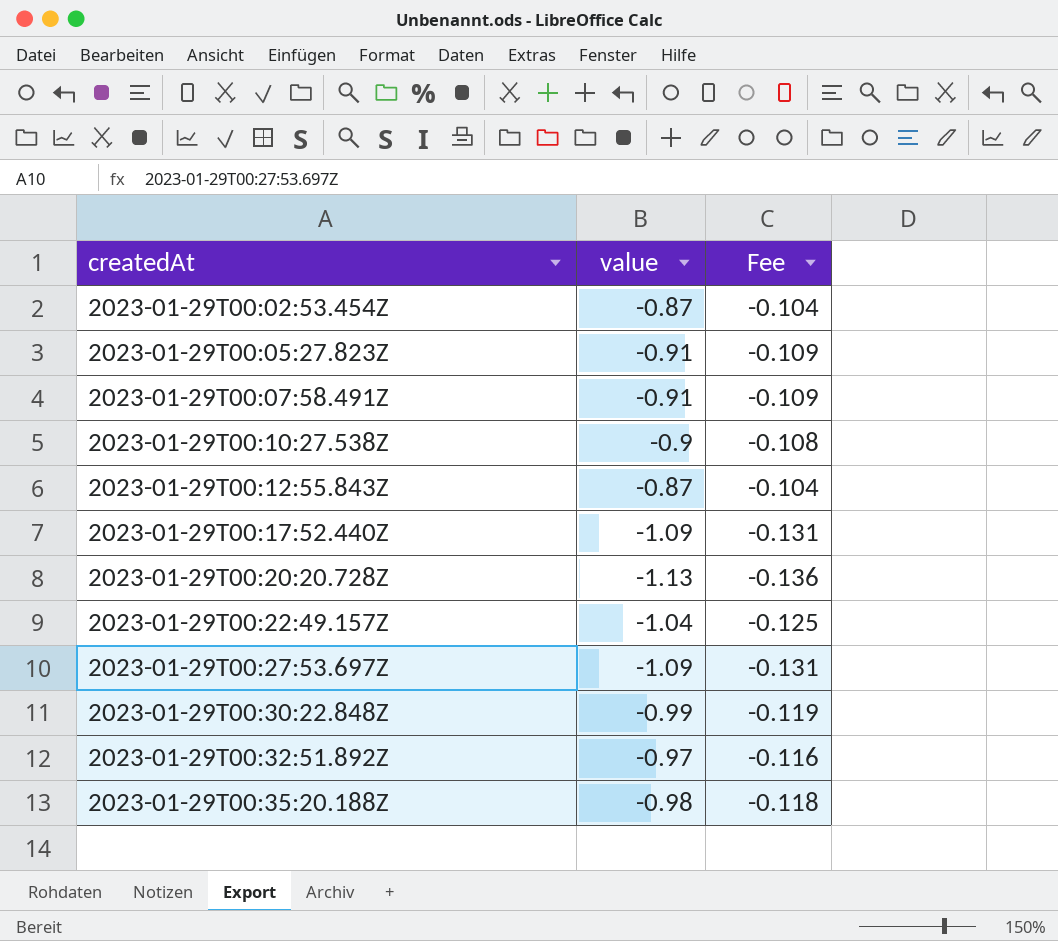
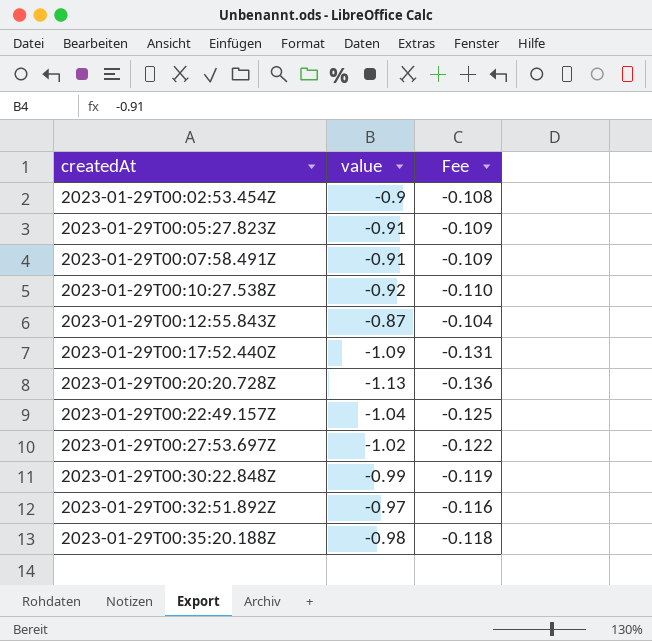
2023-01-29T00:02:53.454Z | value: -0.87 -> -0.9
2023-01-29T00:02:53.454Z | Fee: -0.104 -> -0.108
2023-01-29T00:10:27.538Z | value: -0.9 -> -0.92
2023-01-29T00:10:27.538Z | Fee: -0.108 -> -0.110
2023-01-29T00:27:53.697Z | value: -1.09 -> -1.02
2023-01-29T00:27:53.697Z | Fee: -0.131 -> -0.122

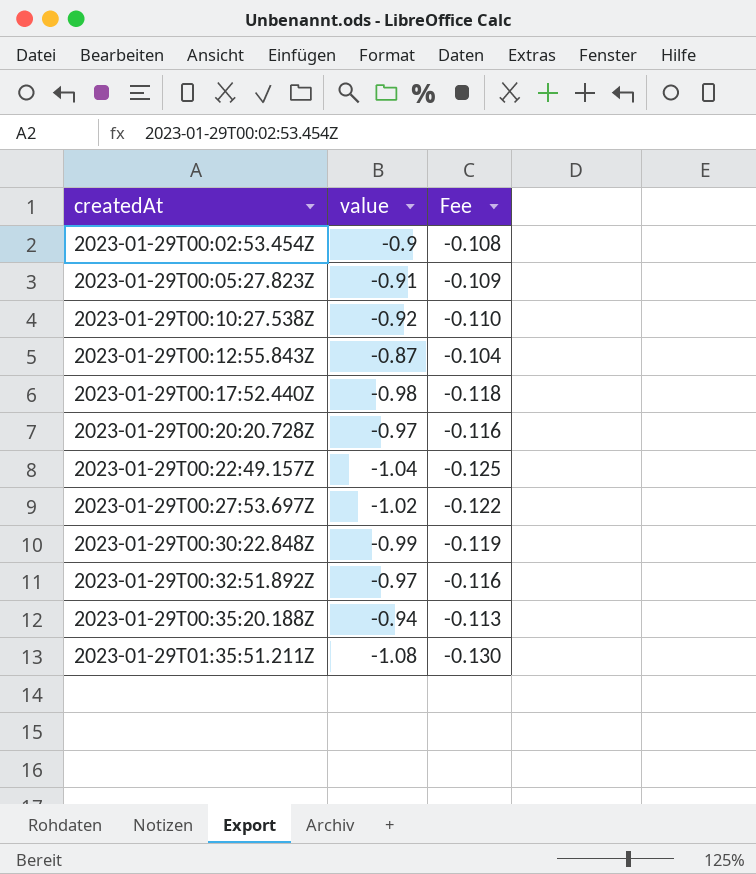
row 2023-01-29T00:07:58.491Z: -0.91 | -0.109 -> none
2023-01-29T00:17:52.440Z | value: -1.09 -> -0.98
2023-01-29T00:17:52.440Z | Fee: -0.131 -> -0.118
2023-01-29T00:20:20.728Z | value: -1.13 -> -0.97
2023-01-29T00:20:20.728Z | Fee: -0.136 -> -0.116
2023-01-29T00:35:20.188Z | value: -0.98 -> -0.94
2023-01-29T00:35:20.188Z | Fee: -0.118 -> -0.113
row 2023-01-29T01:35:51.211Z: none -> -1.08 | -0.130

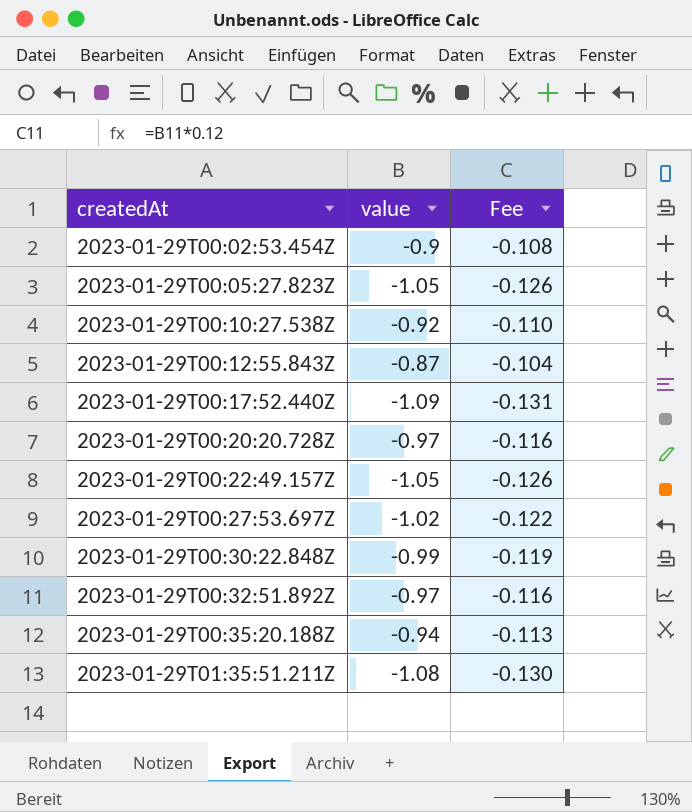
2023-01-29T00:05:27.823Z | value: -0.91 -> -1.05
2023-01-29T00:05:27.823Z | Fee: -0.109 -> -0.126
2023-01-29T00:17:52.440Z | value: -0.98 -> -1.09
2023-01-29T00:17:52.440Z | Fee: -0.118 -> -0.131
2023-01-29T00:22:49.157Z | value: -1.04 -> -1.05
2023-01-29T00:22:49.157Z | Fee: -0.125 -> -0.126

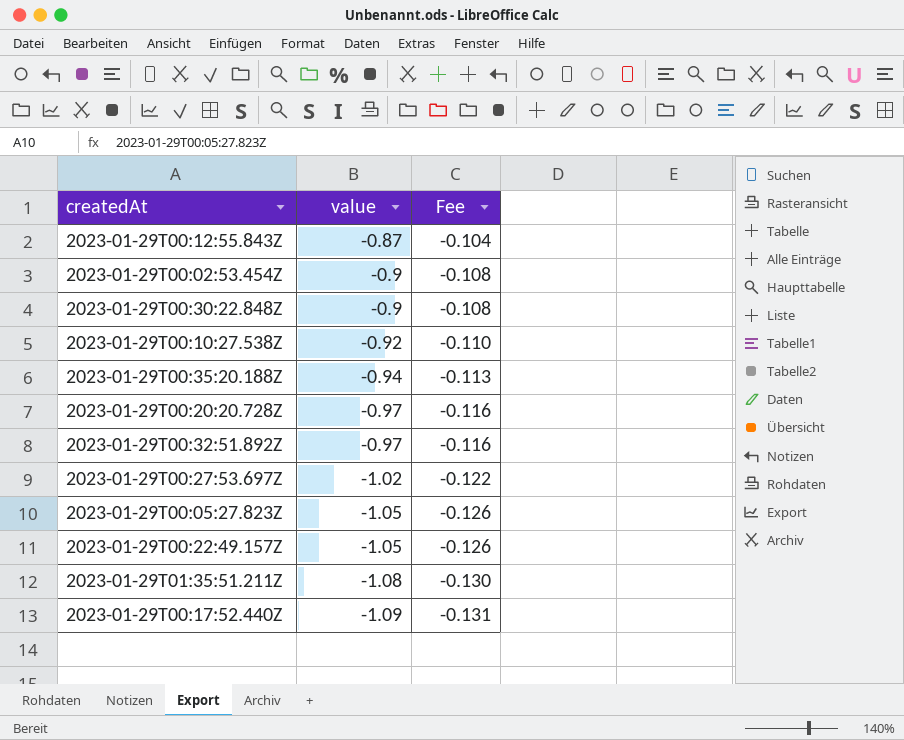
row order: createdAt ascending -> value descending
2023-01-29T00:30:22.848Z | value: -0.99 -> -0.9
2023-01-29T00:30:22.848Z | Fee: -0.119 -> -0.108

